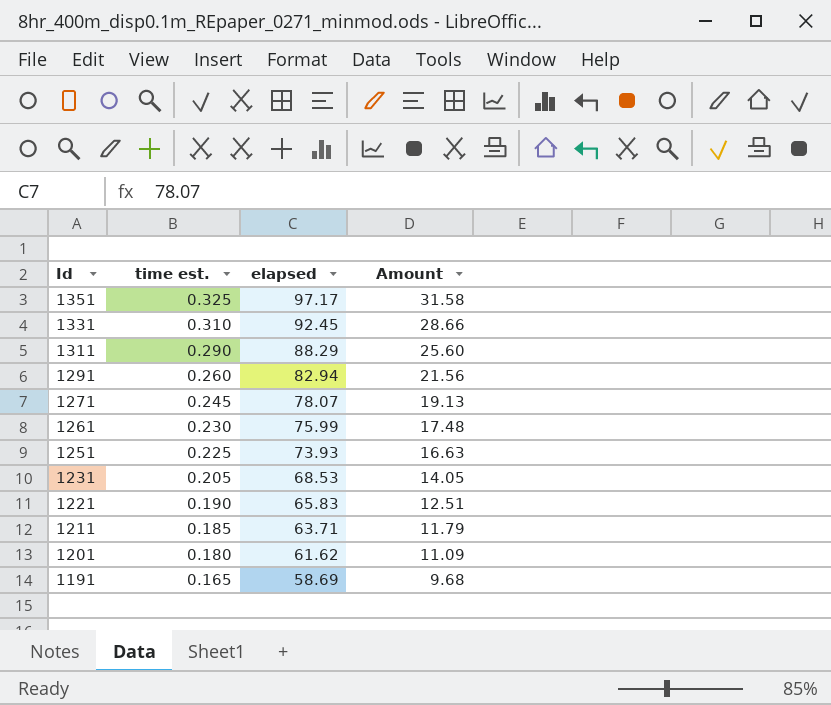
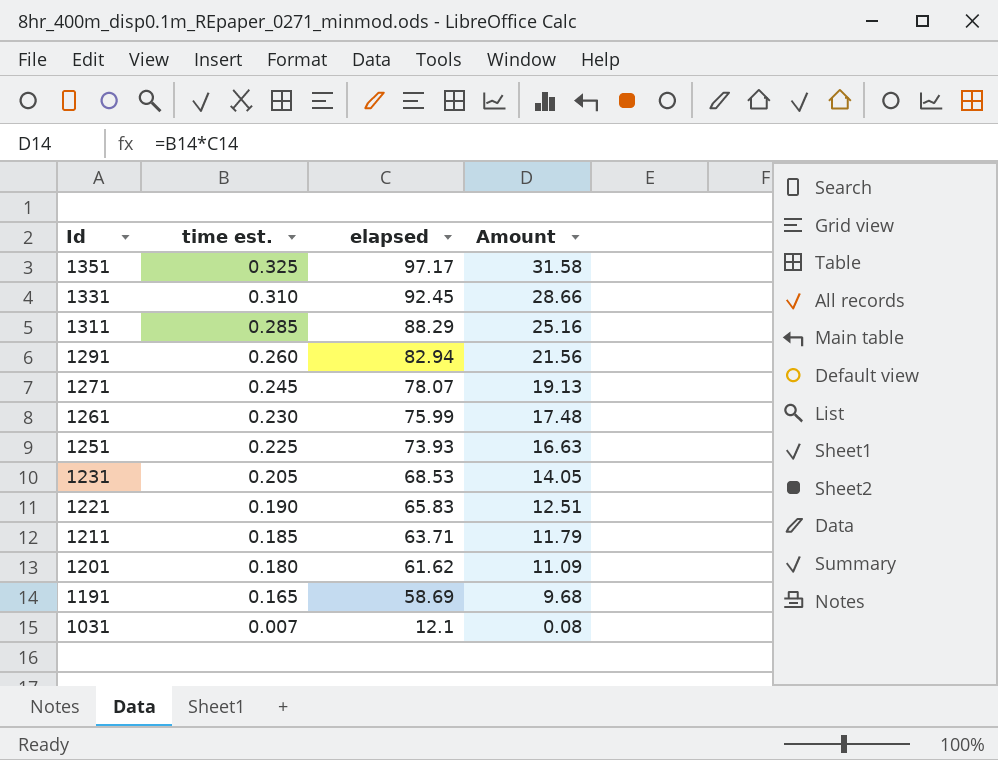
1311 | time est.: 0.290 -> 0.285
1311 | Amount: 25.60 -> 25.16
row 1031: none -> 0.007 | 12.1 | 0.08

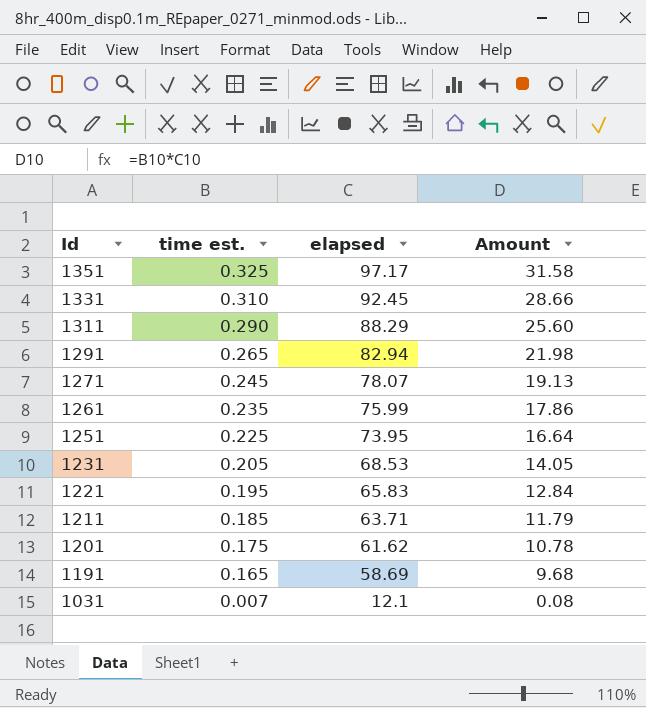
1311 | time est.: 0.285 -> 0.290
1311 | Amount: 25.16 -> 25.60
1291 | time est.: 0.260 -> 0.265
1291 | Amount: 21.56 -> 21.98
1261 | time est.: 0.230 -> 0.235
1261 | Amount: 17.48 -> 17.86
1251 | elapsed: 73.93 -> 73.95
1251 | Amount: 16.63 -> 16.64
1221 | time est.: 0.190 -> 0.195
1221 | Amount: 12.51 -> 12.84
1201 | time est.: 0.180 -> 0.175
1201 | Amount: 11.09 -> 10.78

